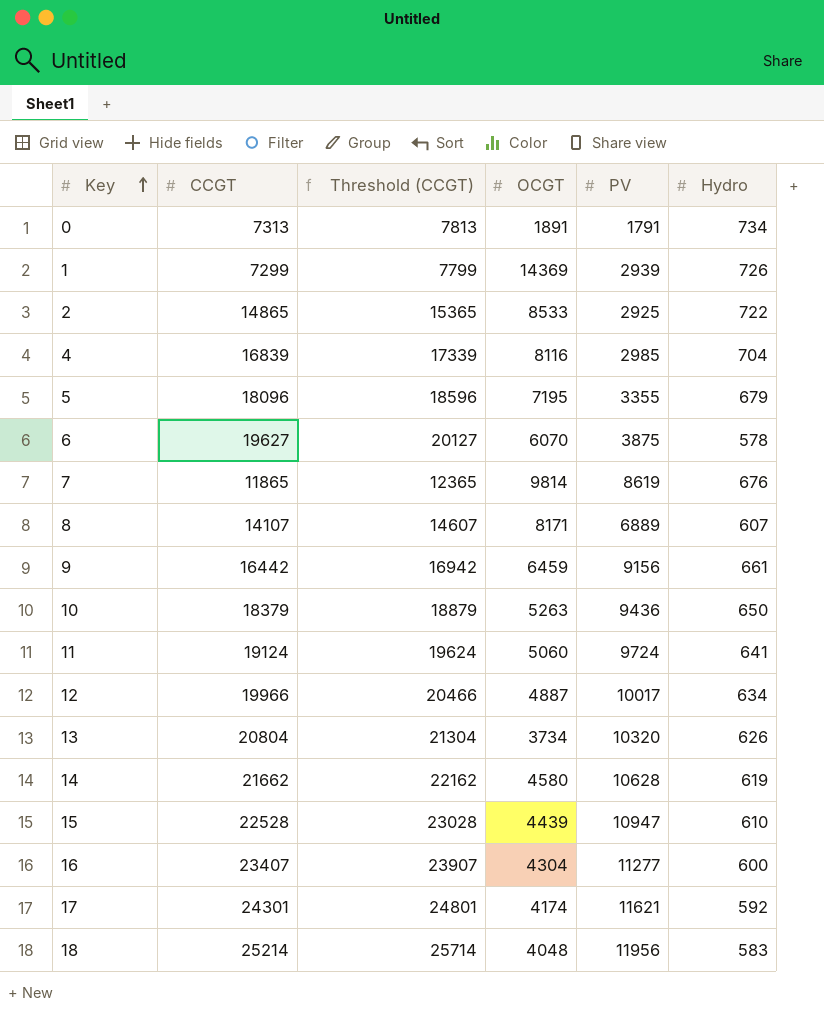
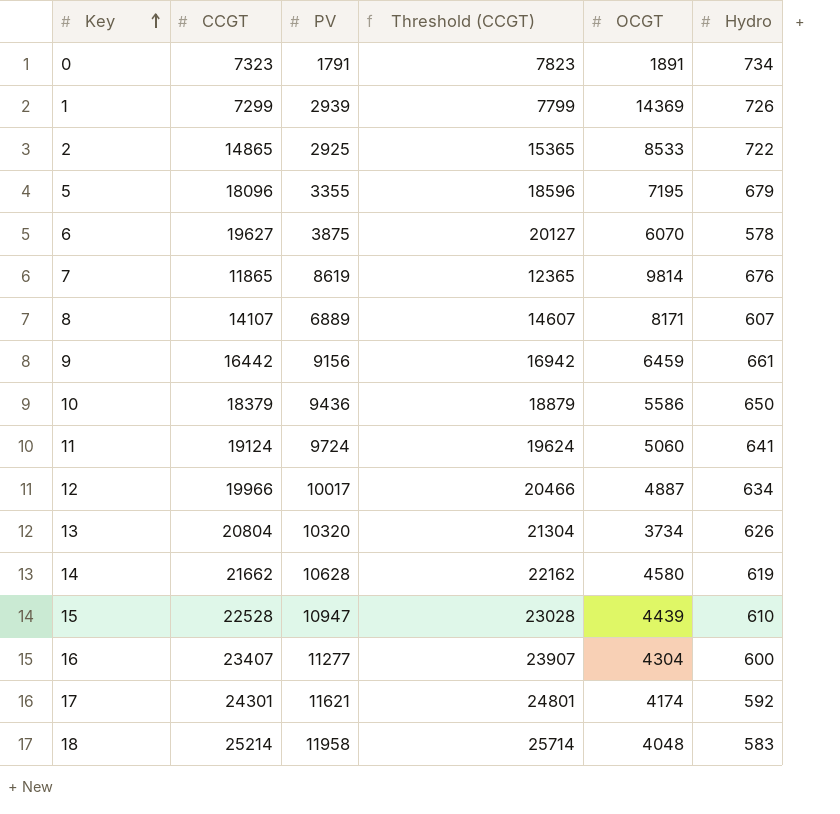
column PV | position: 5 -> 3
row 4: 16839 | 17339 | 8116 | 2985 | 704 -> none
0 | CCGT: 7313 -> 7323
0 | Threshold (CCGT): 7813 -> 7823
10 | OCGT: 5263 -> 5586
18 | PV: 11956 -> 11958

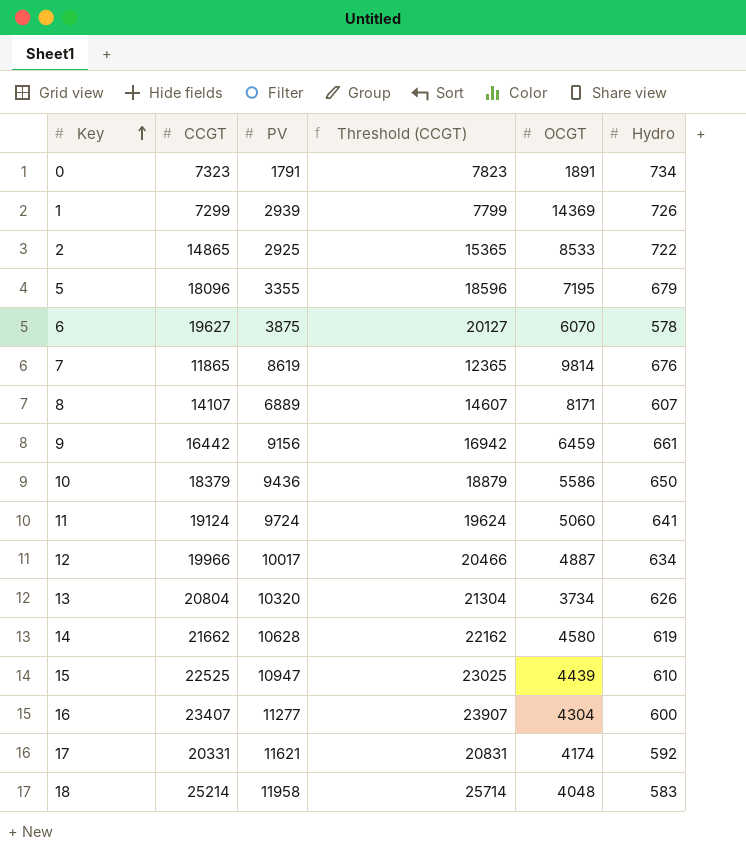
15 | CCGT: 22528 -> 22525
15 | Threshold (CCGT): 23028 -> 23025
17 | CCGT: 24301 -> 20331
17 | Threshold (CCGT): 24801 -> 20831

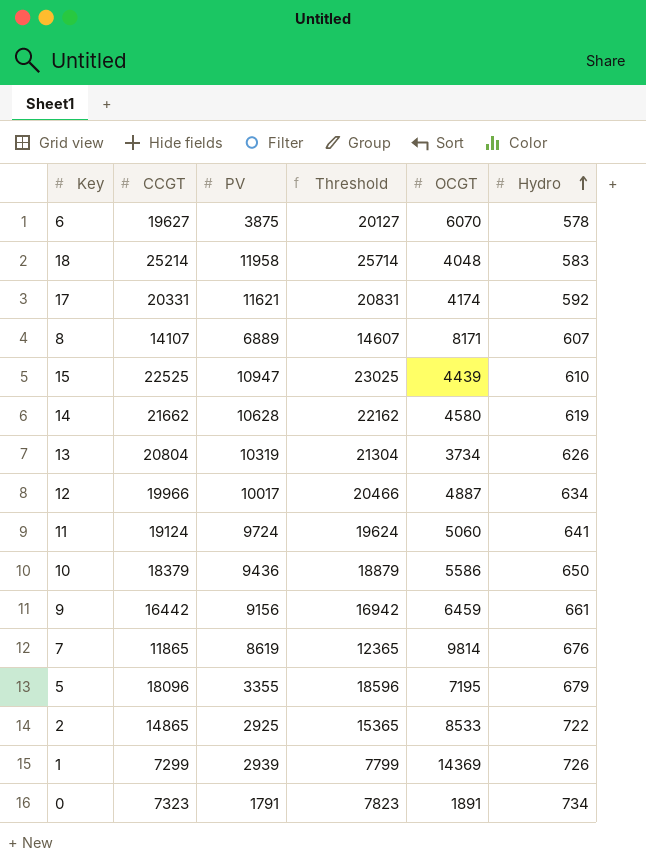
row order: Key ascending -> Hydro ascending
column name: Threshold (CCGT) -> Threshold
row 16: 23407 | 11277 | 23907 | 4304 | 600 -> none
13 | PV: 10320 -> 10319

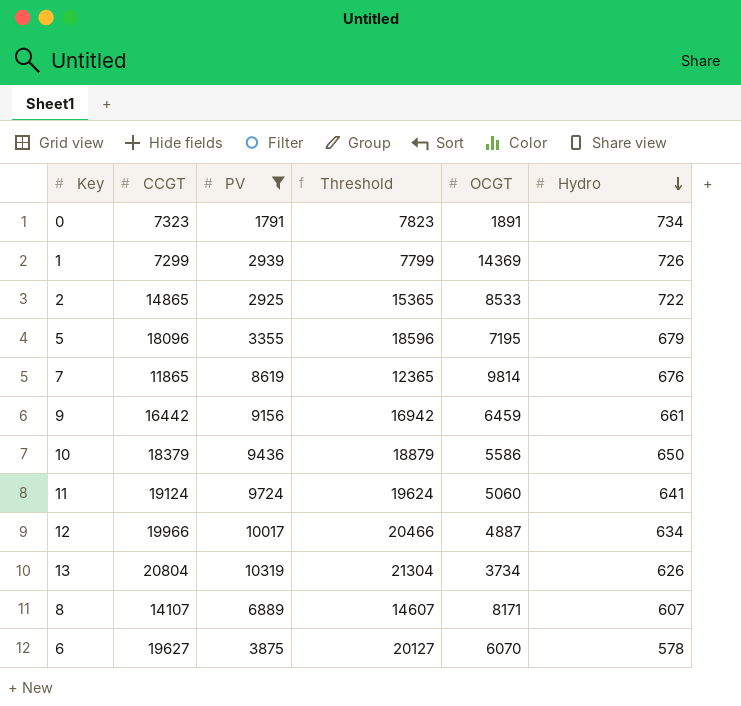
filter: none -> PV <= 10319
row order: Hydro ascending -> Hydro descending

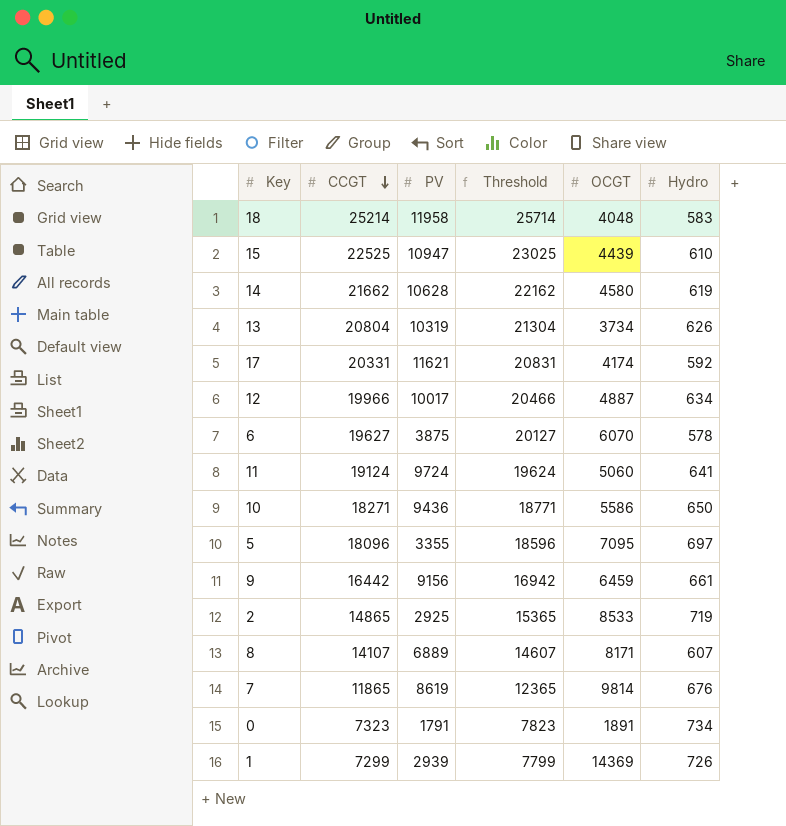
filter: PV <= 10319 -> none
row order: Hydro descending -> CCGT descending
10 | CCGT: 18379 -> 18271
10 | Threshold: 18879 -> 18771
5 | OCGT: 7195 -> 7095
5 | Hydro: 679 -> 697
2 | Hydro: 722 -> 719

